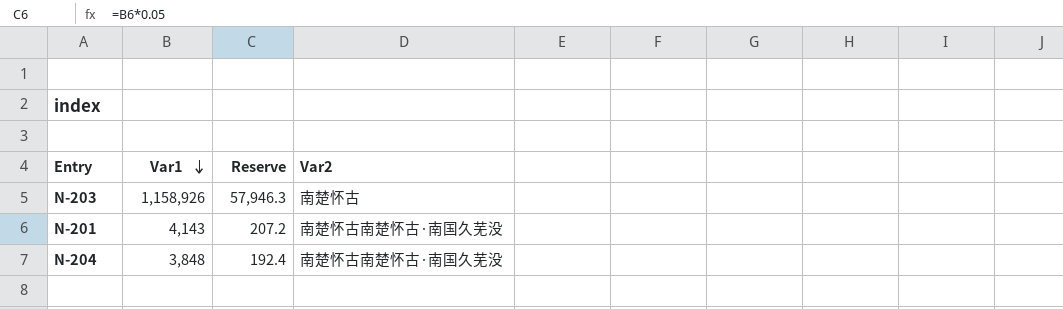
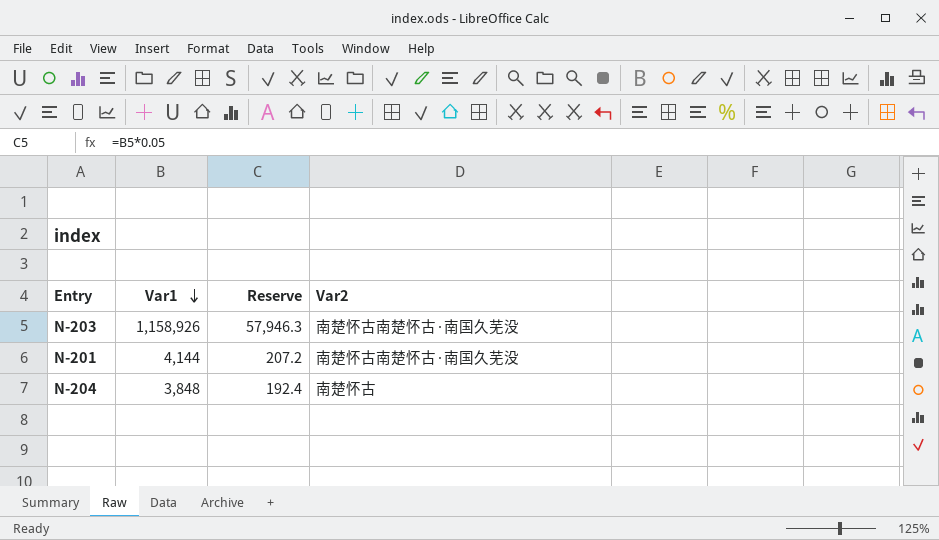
N-203 | Var2: 南楚怀古 -> 南楚怀古南楚怀古·南国久芜没
N-201 | Var1: 4,143 -> 4,144
N-204 | Var2: 南楚怀古南楚怀古·南国久芜没 -> 南楚怀古

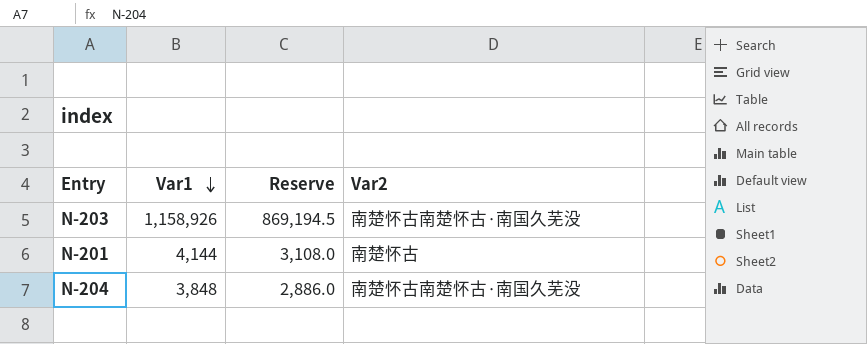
column Reserve | formula: [Var1] * 0.05 -> [Var1] * 0.75
N-201 | Var2: 南楚怀古南楚怀古·南国久芜没 -> 南楚怀古
N-204 | Var2: 南楚怀古 -> 南楚怀古南楚怀古·南国久芜没

